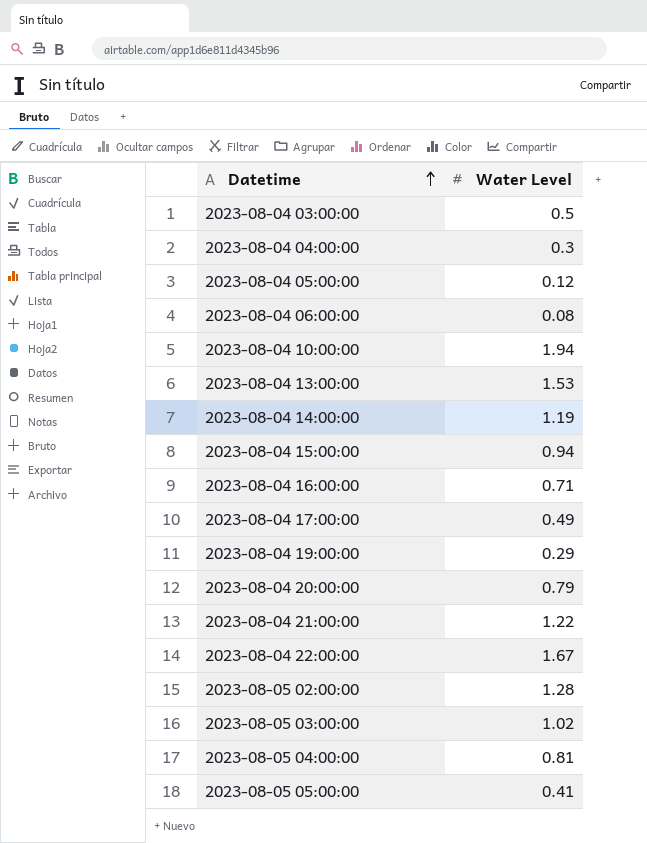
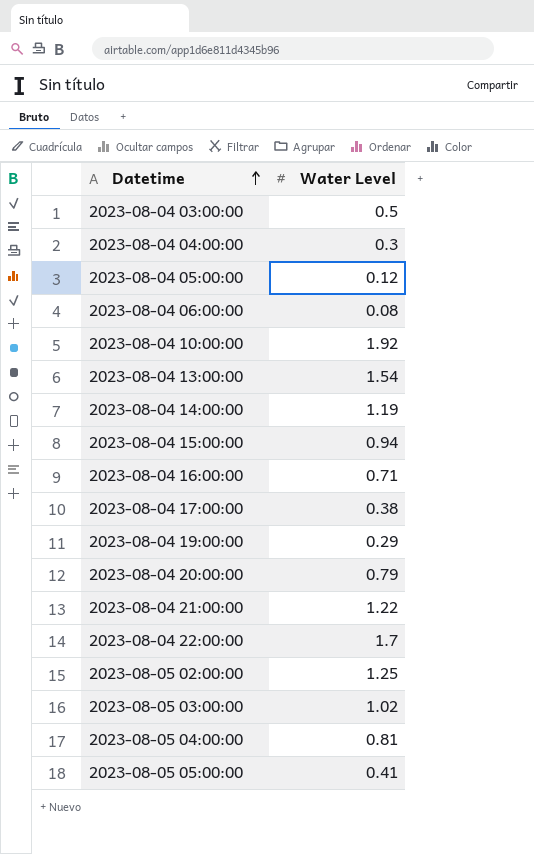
2023-08-04 10:00:00 | Water Level: 1.94 -> 1.92
2023-08-04 13:00:00 | Water Level: 1.53 -> 1.54
2023-08-04 17:00:00 | Water Level: 0.49 -> 0.38
2023-08-04 22:00:00 | Water Level: 1.67 -> 1.7
2023-08-05 02:00:00 | Water Level: 1.28 -> 1.25

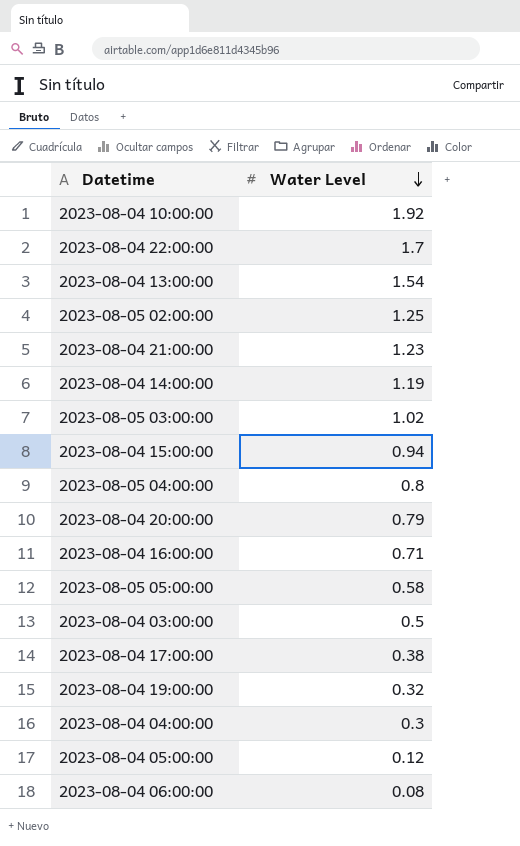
row order: Datetime ascending -> Water Level descending
2023-08-04 21:00:00 | Water Level: 1.22 -> 1.23
2023-08-05 04:00:00 | Water Level: 0.81 -> 0.8
2023-08-05 05:00:00 | Water Level: 0.41 -> 0.58
2023-08-04 19:00:00 | Water Level: 0.29 -> 0.32

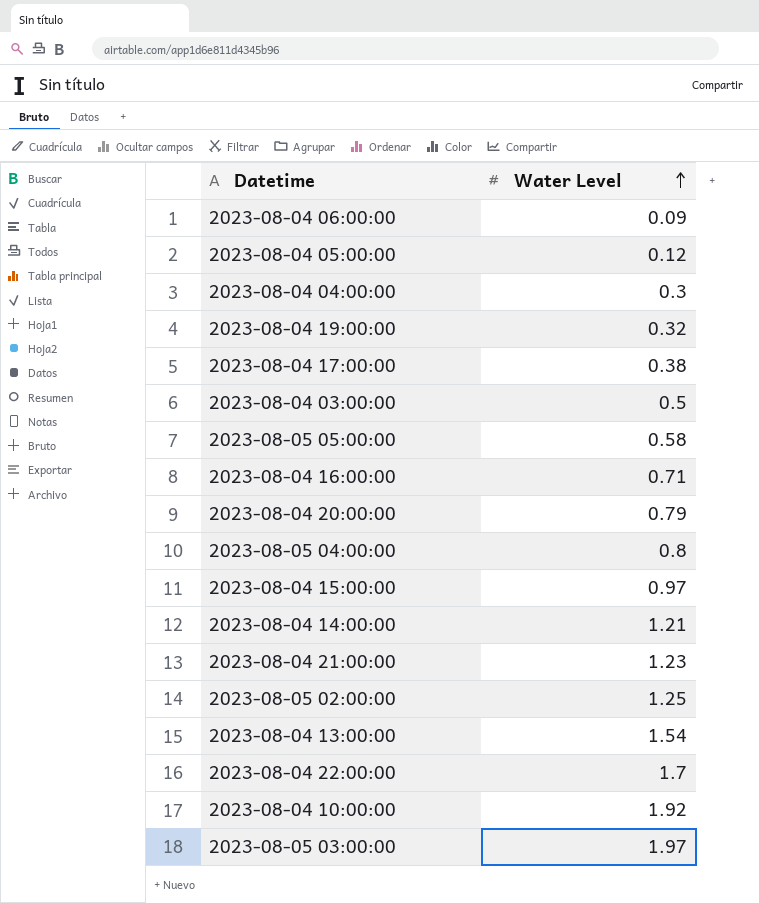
row order: Water Level descending -> Water Level ascending
2023-08-04 06:00:00 | Water Level: 0.08 -> 0.09
2023-08-04 15:00:00 | Water Level: 0.94 -> 0.97
2023-08-04 14:00:00 | Water Level: 1.19 -> 1.21
2023-08-05 03:00:00 | Water Level: 1.02 -> 1.97

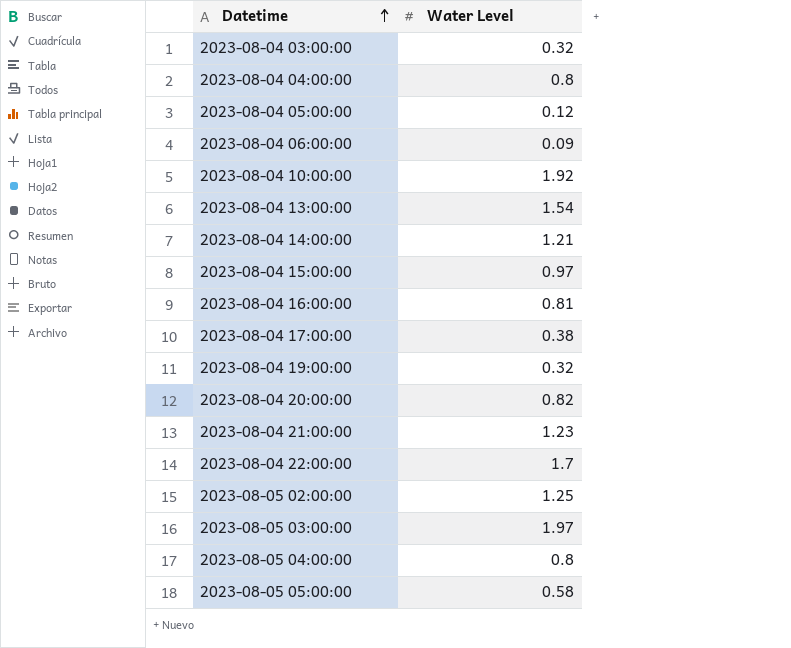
row order: Water Level ascending -> Datetime ascending
2023-08-04 03:00:00 | Water Level: 0.5 -> 0.32
2023-08-04 04:00:00 | Water Level: 0.3 -> 0.8
2023-08-04 16:00:00 | Water Level: 0.71 -> 0.81
2023-08-04 20:00:00 | Water Level: 0.79 -> 0.82

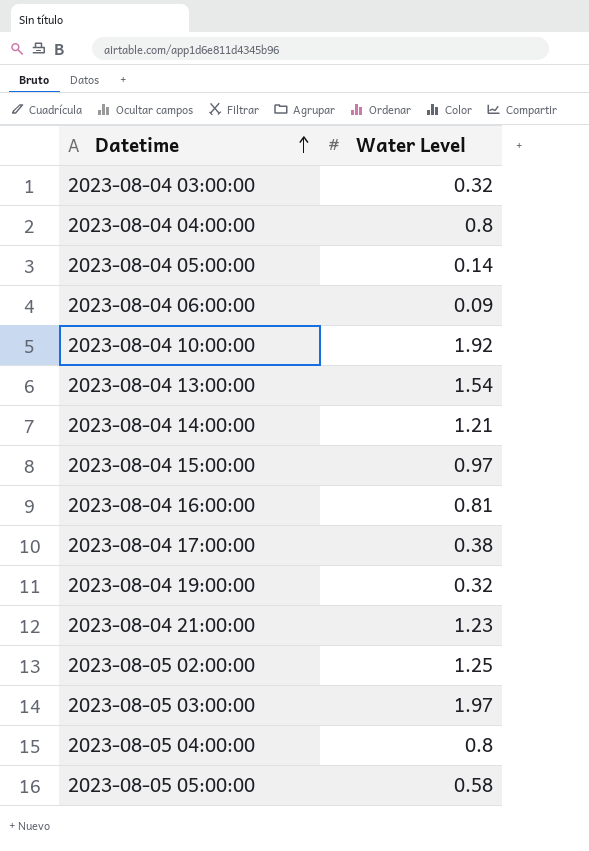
row 2023-08-04 20:00:00: 0.82 -> none
row 2023-08-04 22:00:00: 1.7 -> none
2023-08-04 05:00:00 | Water Level: 0.12 -> 0.14

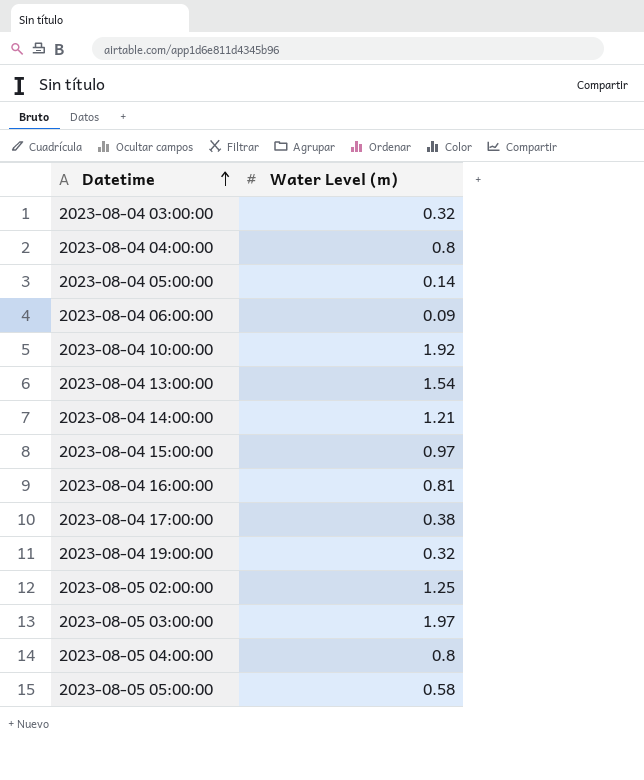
column name: Water Level -> Water Level (m)
row 2023-08-04 21:00:00: 1.23 -> none

